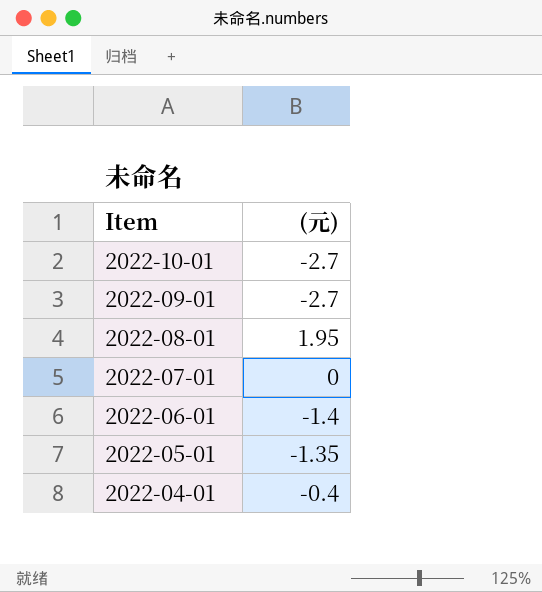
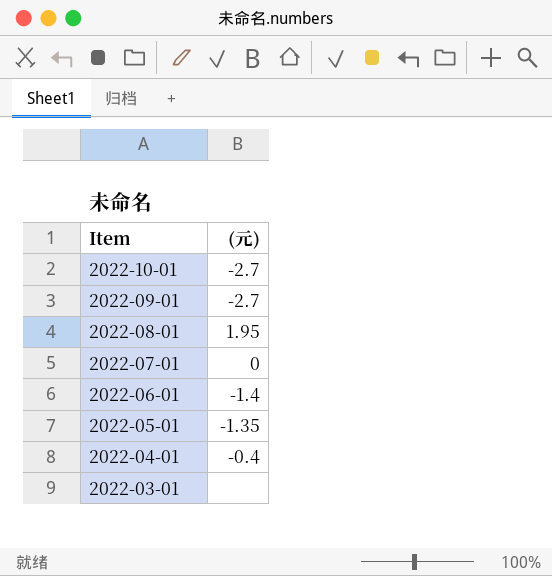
row 2022-03-01: none -> none

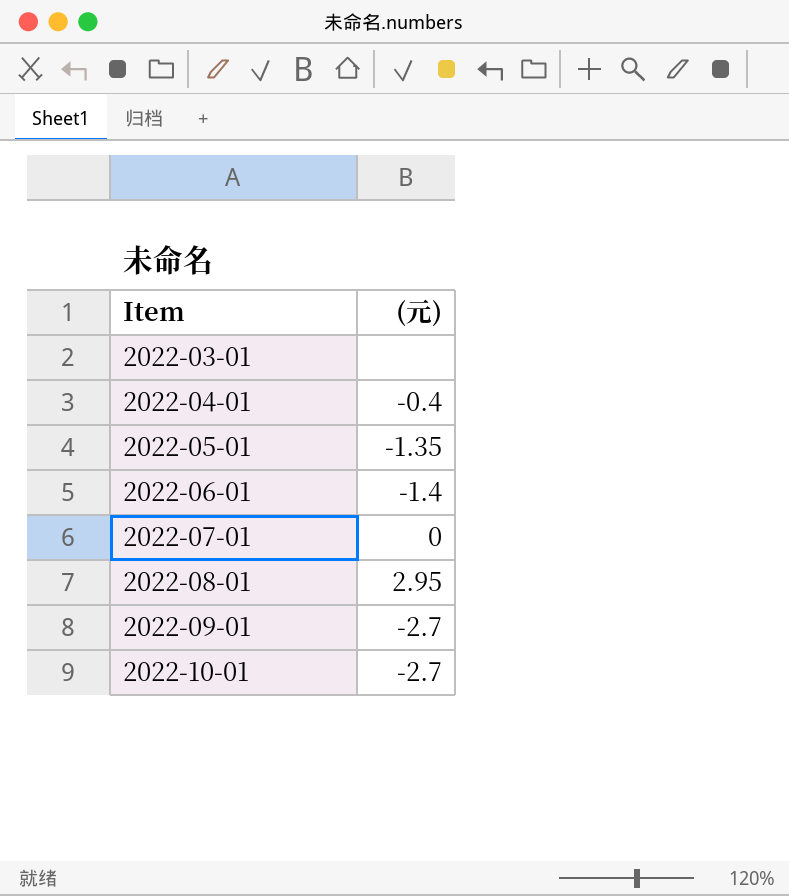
row order: Item descending -> Item ascending
2022-08-01 | (元): 1.95 -> 2.95

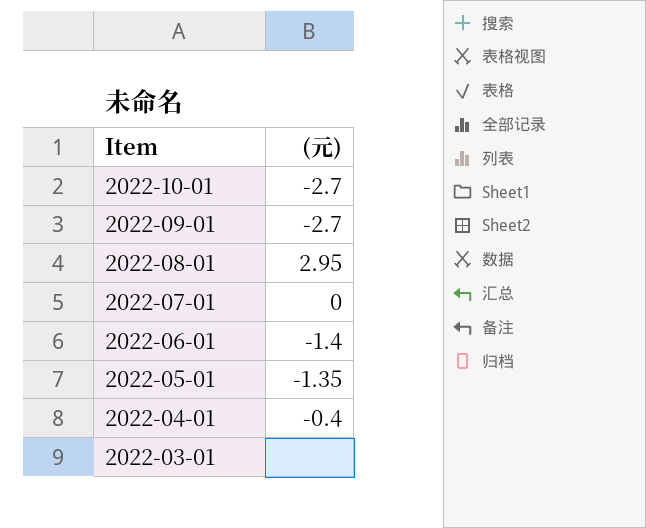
row order: Item ascending -> Item descending

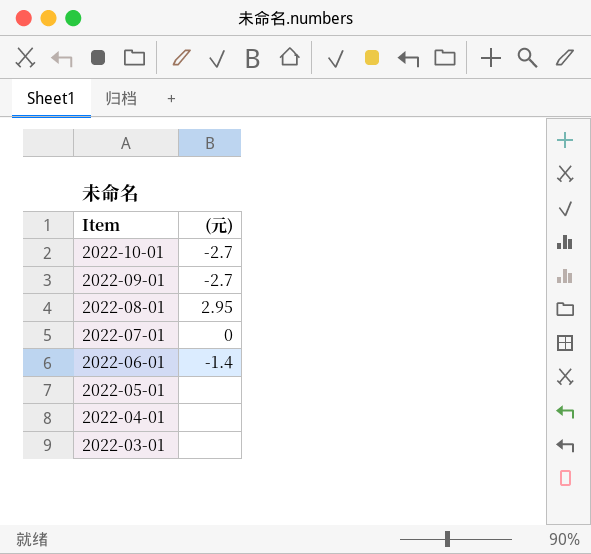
2022-05-01 | (元): -1.35 -> none
2022-04-01 | (元): -0.4 -> none

